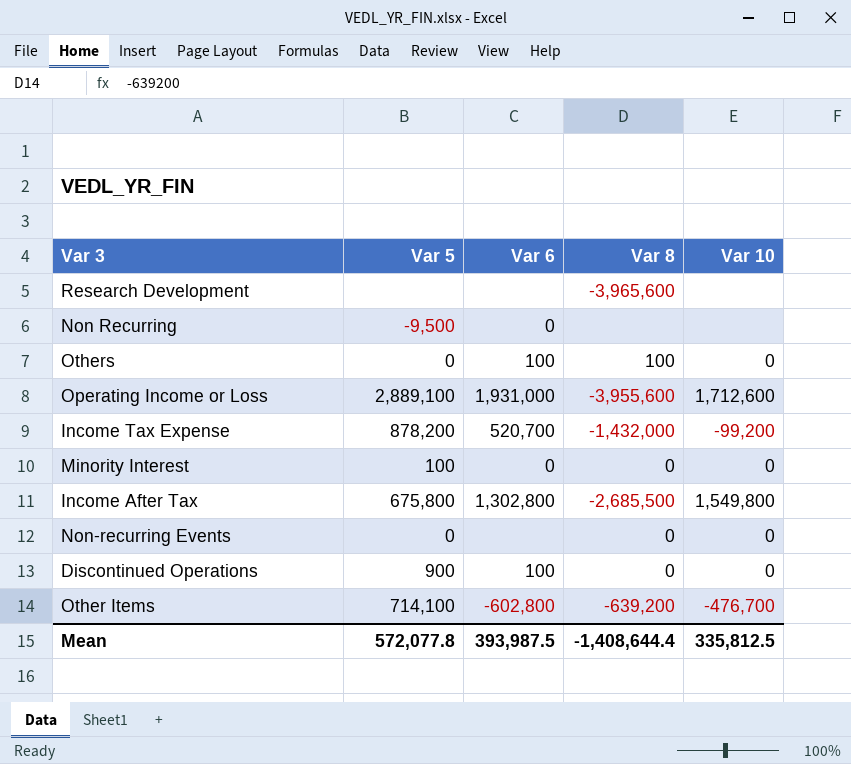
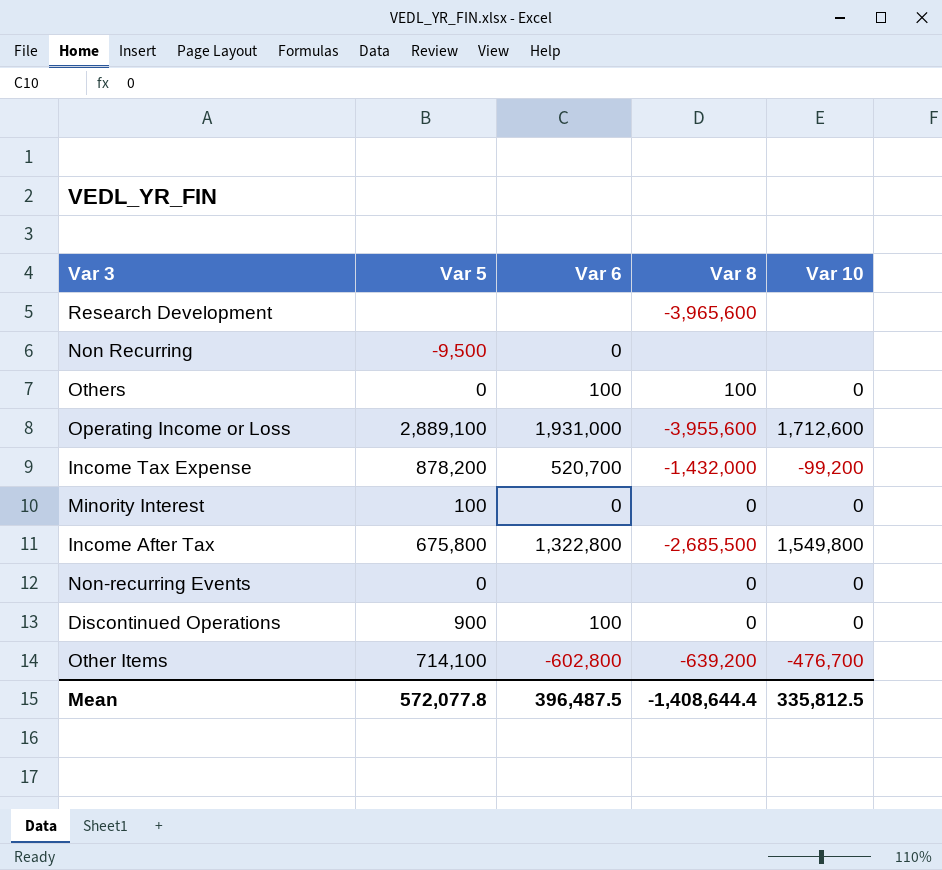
Income After Tax | Var 6: 1,302,800 -> 1,322,800
Mean | Var 6: 393,987.5 -> 396,487.5

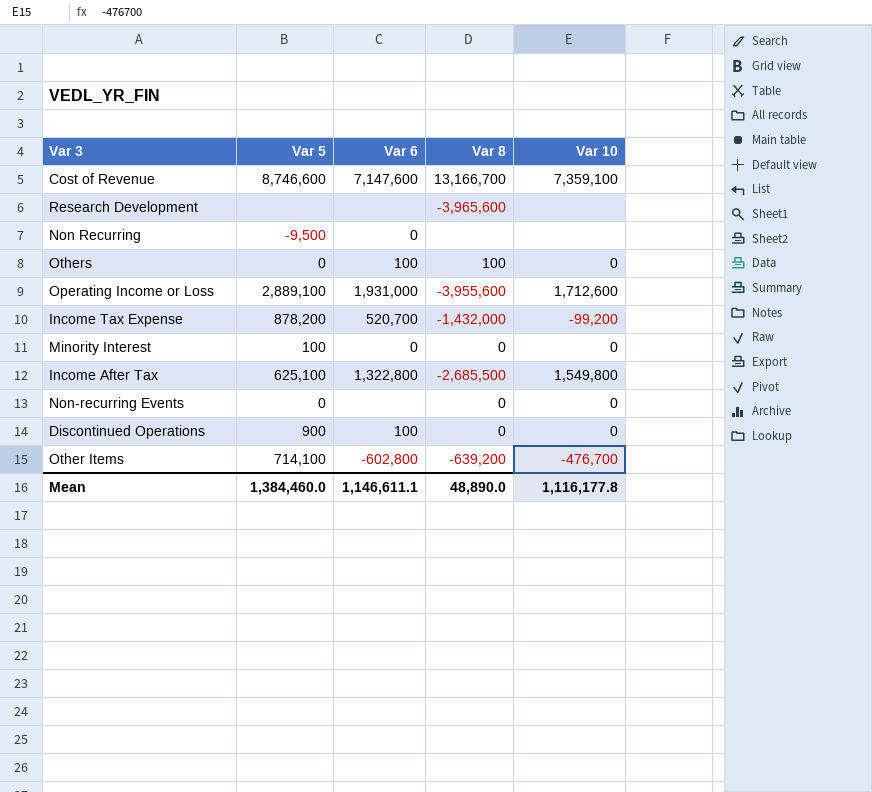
row Cost of Revenue: none -> 8,746,600 | 7,147,600 | 13,166,700 | 7,359,100
Income After Tax | Var 5: 675,800 -> 625,100
Mean | Var 5: 572,077.8 -> 1,384,460.0
Mean | Var 6: 396,487.5 -> 1,146,611.1
Mean | Var 8: -1,408,644.4 -> 48,890.0
Mean | Var 10: 335,812.5 -> 1,116,177.8

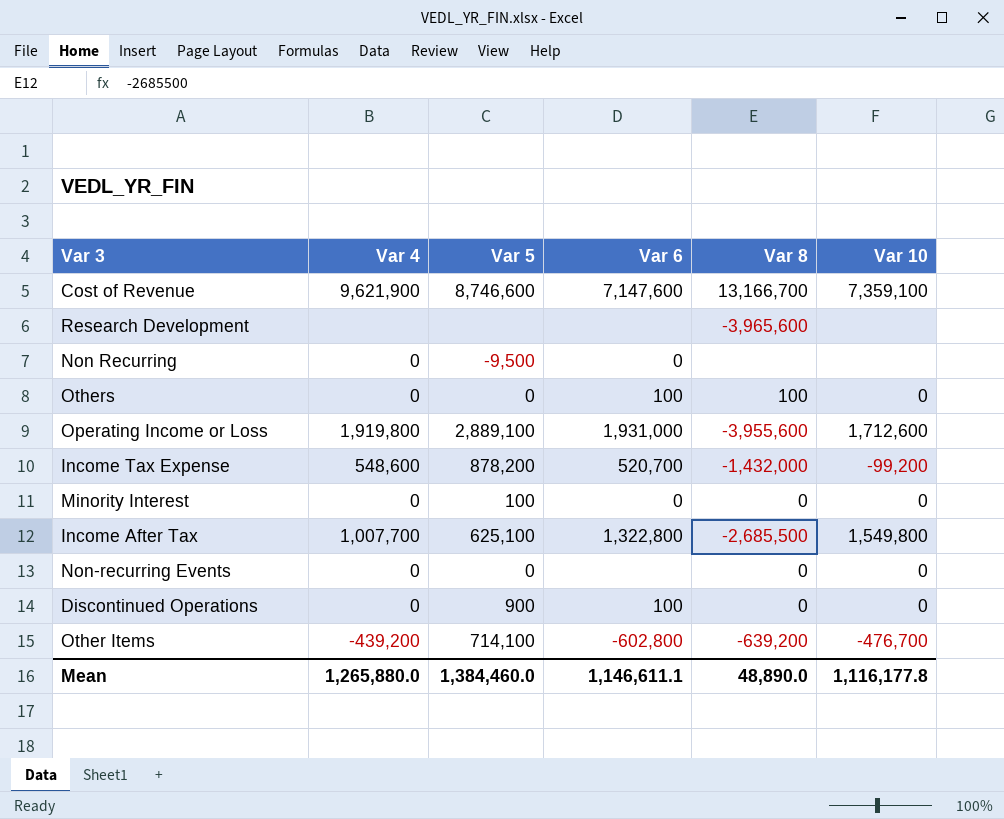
column Var 4 | position: none -> 2

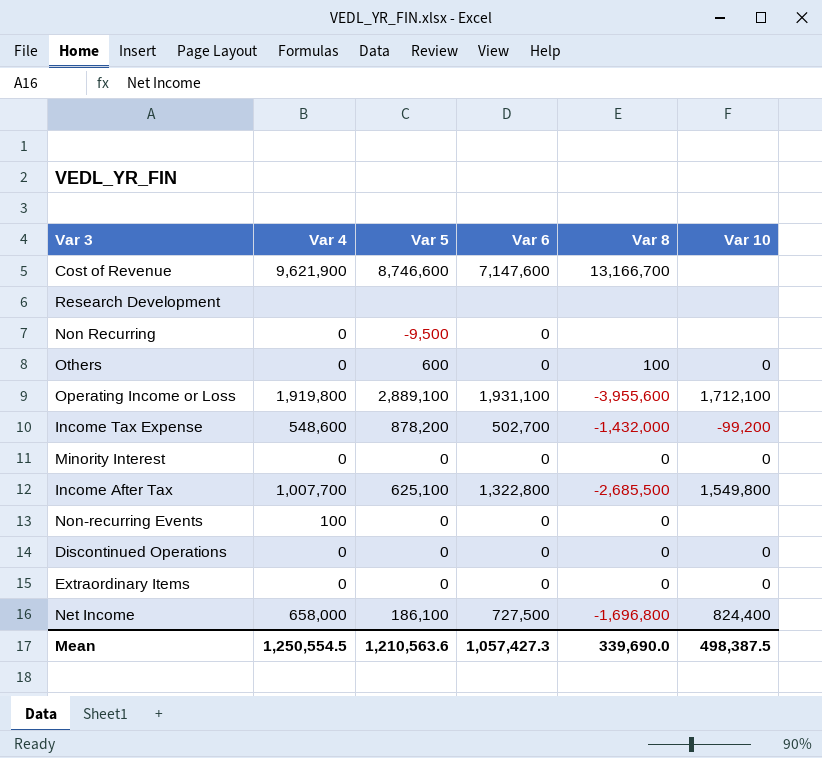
row Other Items: -439,200 | 714,100 | -602,800 | -639,200 | -476,700 -> none
Cost of Revenue | Var 10: 7,359,100 -> none
Research Development | Var 8: -3,965,600 -> none
Others | Var 5: 0 -> 600
Others | Var 6: 100 -> 0
Operating Income or Loss | Var 6: 1,931,000 -> 1,931,100
Operating Income or Loss | Var 10: 1,712,600 -> 1,712,100
Income Tax Expense | Var 6: 520,700 -> 502,700
Minority Interest | Var 5: 100 -> 0
Non-recurring Events | Var 4: 0 -> 100
Non-recurring Events | Var 6: none -> 0
Non-recurring Events | Var 10: 0 -> none
Discontinued Operations | Var 5: 900 -> 0
Discontinued Operations | Var 6: 100 -> 0
row Extraordinary Items: none -> 0 | 0 | 0 | 0 | 0
row Net Income: none -> 658,000 | 186,100 | 727,500 | -1,696,800 | 824,400
Mean | Var 4: 1,265,880.0 -> 1,250,554.5
Mean | Var 5: 1,384,460.0 -> 1,210,563.6
Mean | Var 6: 1,146,611.1 -> 1,057,427.3
Mean | Var 8: 48,890.0 -> 339,690.0
Mean | Var 10: 1,116,177.8 -> 498,387.5

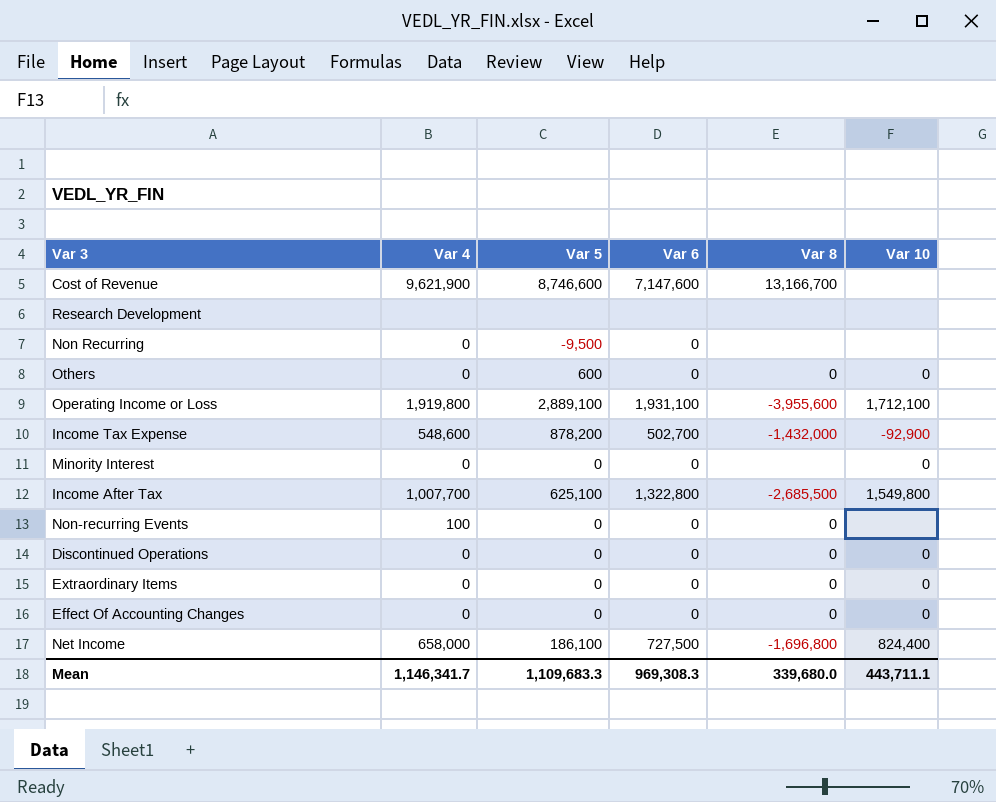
Others | Var 8: 100 -> 0
Income Tax Expense | Var 10: -99,200 -> -92,900
Minority Interest | Var 8: 0 -> none
row Effect Of Accounting Changes: none -> 0 | 0 | 0 | 0 | 0
Mean | Var 4: 1,250,554.5 -> 1,146,341.7
Mean | Var 5: 1,210,563.6 -> 1,109,683.3
Mean | Var 6: 1,057,427.3 -> 969,308.3
Mean | Var 8: 339,690.0 -> 339,680.0
Mean | Var 10: 498,387.5 -> 443,711.1

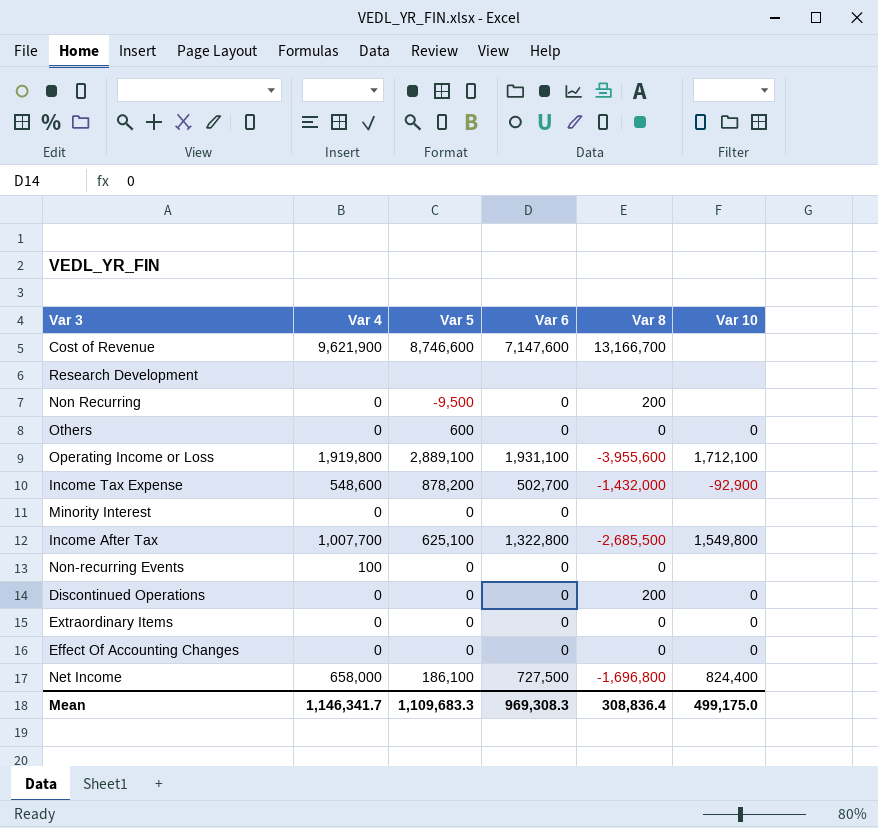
Non Recurring | Var 8: none -> 200
Minority Interest | Var 10: 0 -> none
Discontinued Operations | Var 8: 0 -> 200
Mean | Var 8: 339,680.0 -> 308,836.4
Mean | Var 10: 443,711.1 -> 499,175.0

